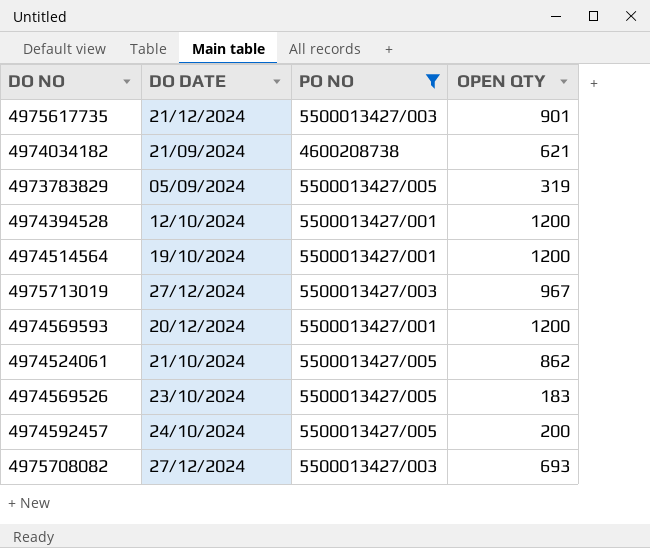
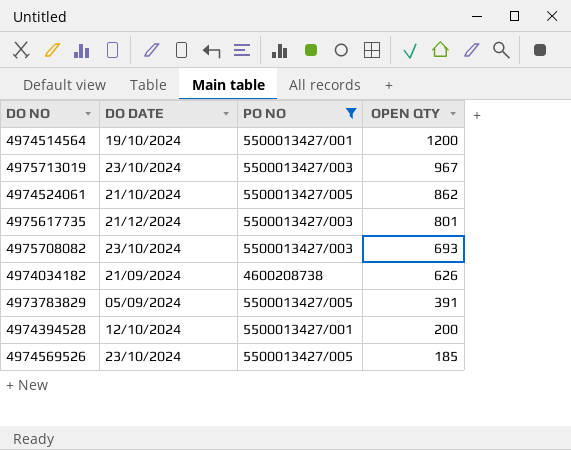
row order: none -> OPEN QTY descending
row 4974569593: 20/12/2024 | 5500013427/001 | 1200 -> none
row 4974592457: 24/10/2024 | 5500013427/005 | 200 -> none
4975713019 | DO DATE: 27/12/2024 -> 23/10/2024
4975617735 | OPEN QTY: 901 -> 801
4975708082 | DO DATE: 27/12/2024 -> 23/10/2024
4974034182 | OPEN QTY: 621 -> 626
4973783829 | OPEN QTY: 319 -> 391
4974394528 | OPEN QTY: 1200 -> 200
4974569526 | OPEN QTY: 183 -> 185

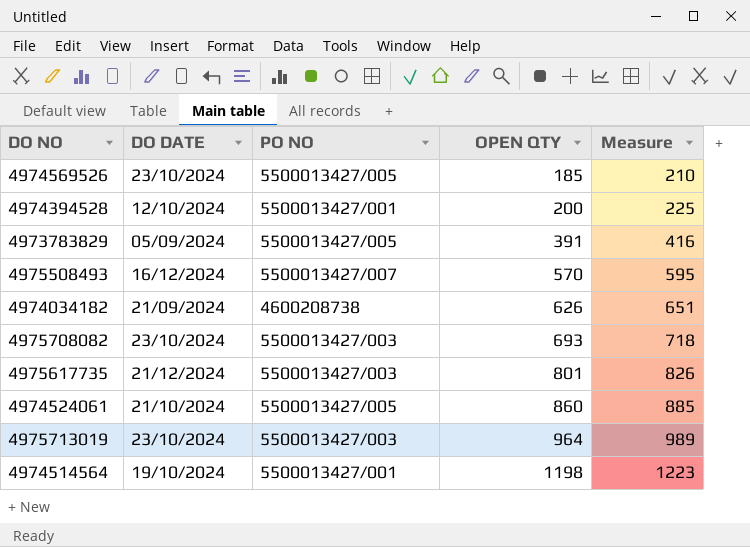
filter: PO NO != 5500013427/007 -> none
row order: OPEN QTY descending -> OPEN QTY ascending
column Measure | formula: none -> [OPEN QTY] + 25
4974524061 | OPEN QTY: 862 -> 860
4975713019 | OPEN QTY: 967 -> 964
4974514564 | OPEN QTY: 1200 -> 1198

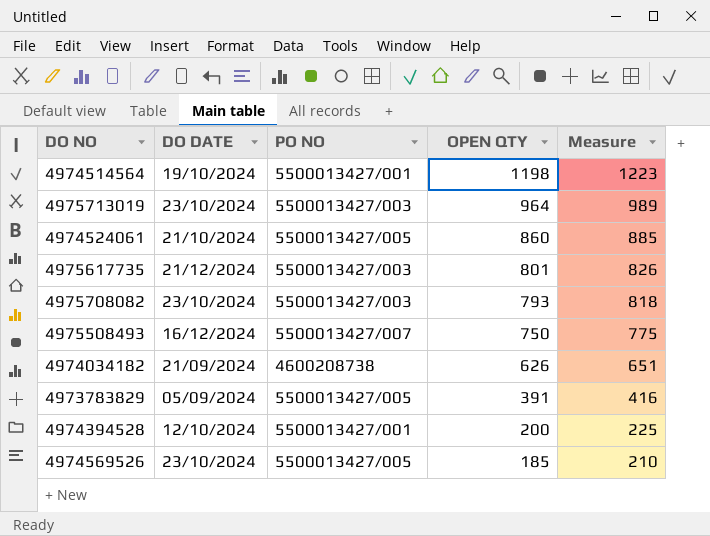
row order: OPEN QTY ascending -> OPEN QTY descending
4975708082 | OPEN QTY: 693 -> 793
4975708082 | Measure: 718 -> 818
4975508493 | OPEN QTY: 570 -> 750
4975508493 | Measure: 595 -> 775

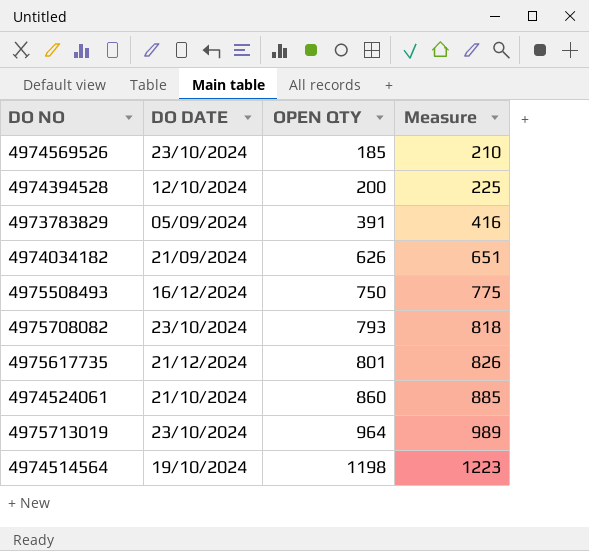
row order: OPEN QTY descending -> OPEN QTY ascending
column PO NO | position: 3 -> none

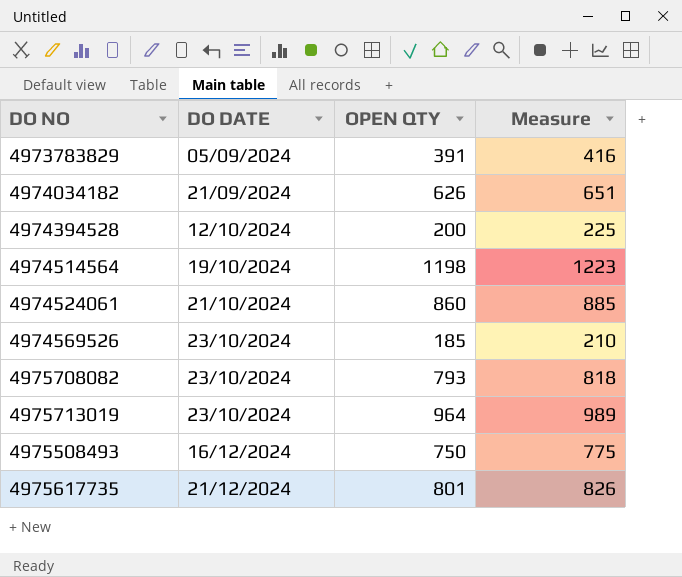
row order: OPEN QTY ascending -> DO DATE ascending

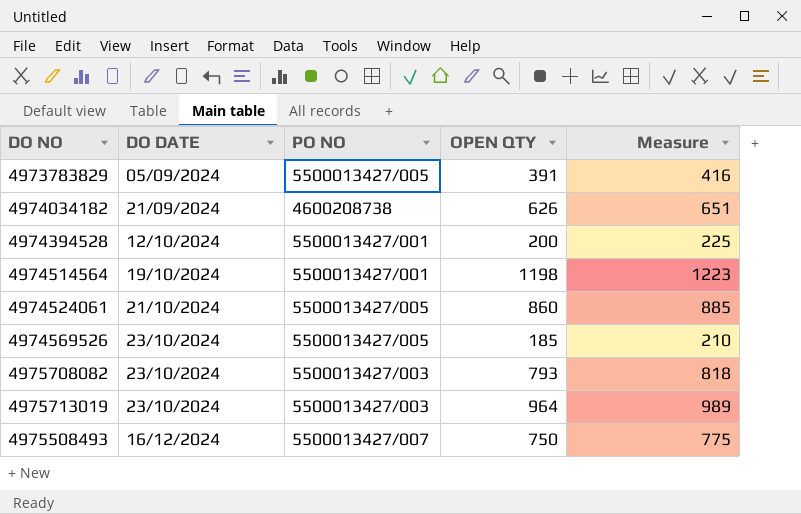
column PO NO | position: none -> 3
row 4975617735: 21/12/2024 | 801 | 826 -> none

